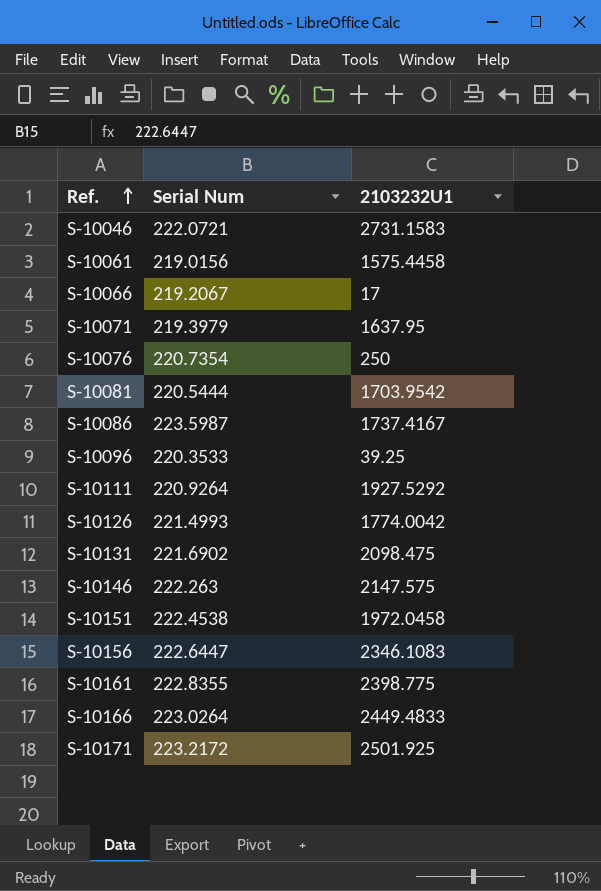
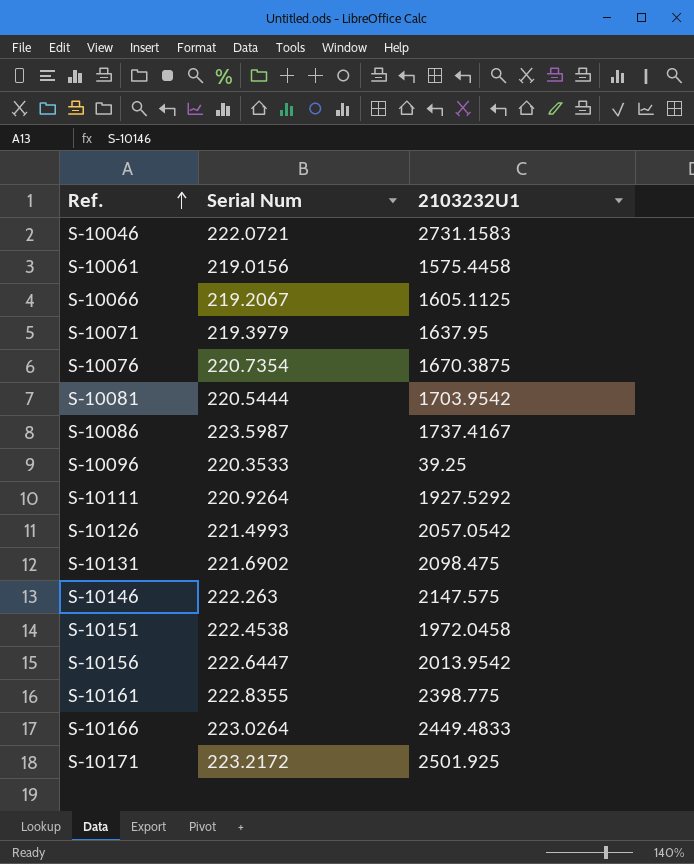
S-10066 | 2103232U1: 17 -> 1605.1125
S-10076 | 2103232U1: 250 -> 1670.3875
S-10126 | 2103232U1: 1774.0042 -> 2057.0542
S-10156 | 2103232U1: 2346.1083 -> 2013.9542

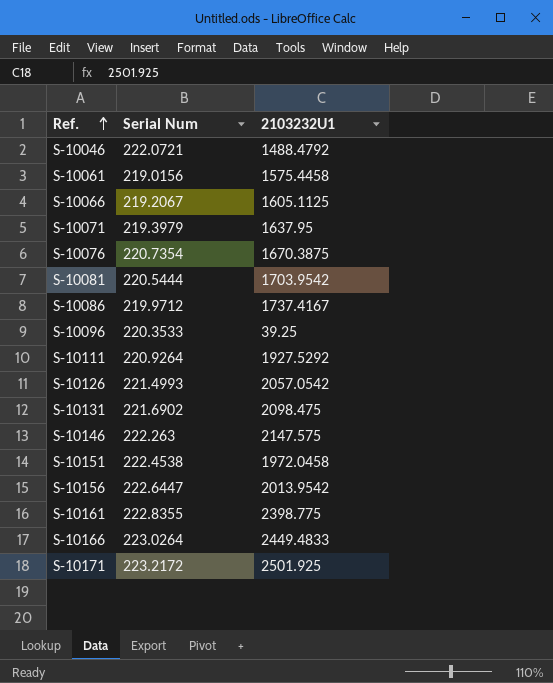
S-10046 | 2103232U1: 2731.1583 -> 1488.4792
S-10086 | Serial Num: 223.5987 -> 219.9712

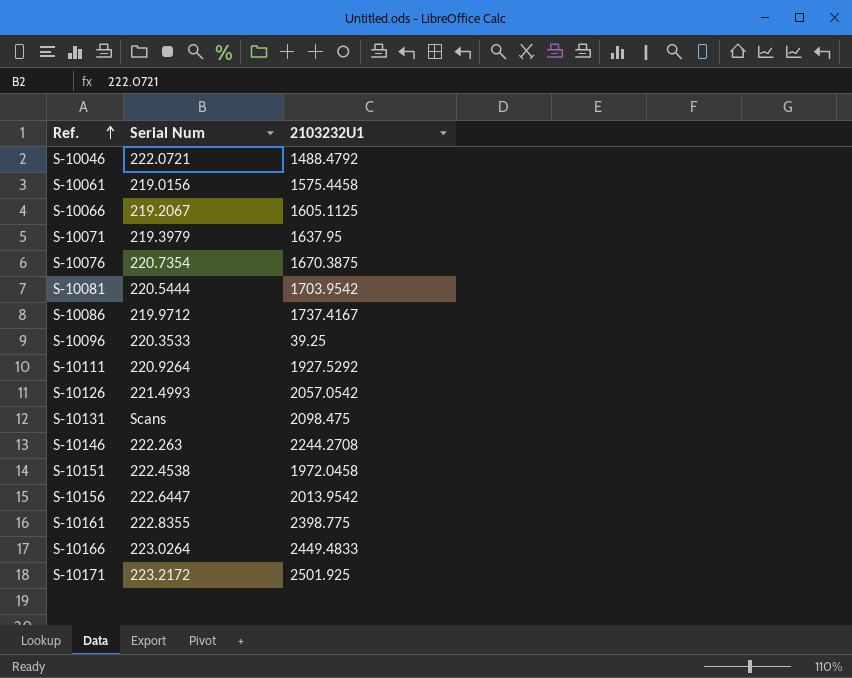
S-10131 | Serial Num: 221.6902 -> Scans
S-10146 | 2103232U1: 2147.575 -> 2244.2708

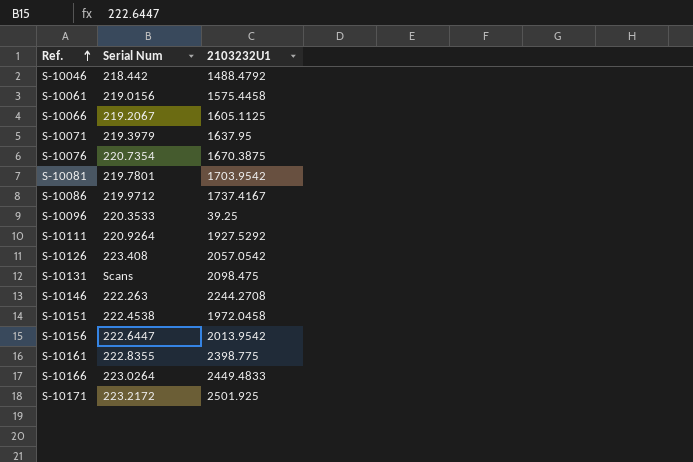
S-10046 | Serial Num: 222.0721 -> 218.442
S-10081 | Serial Num: 220.5444 -> 219.7801
S-10126 | Serial Num: 221.4993 -> 223.408

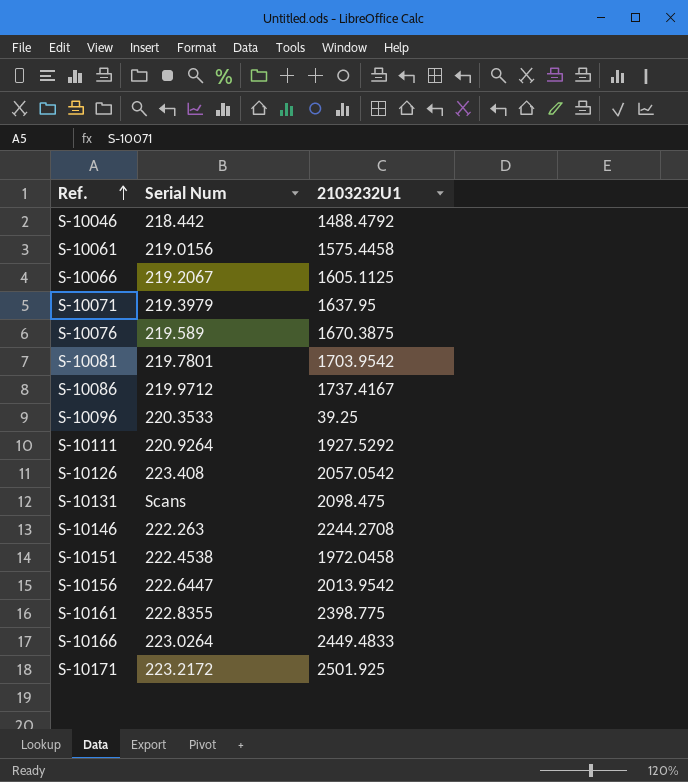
S-10076 | Serial Num: 220.7354 -> 219.589

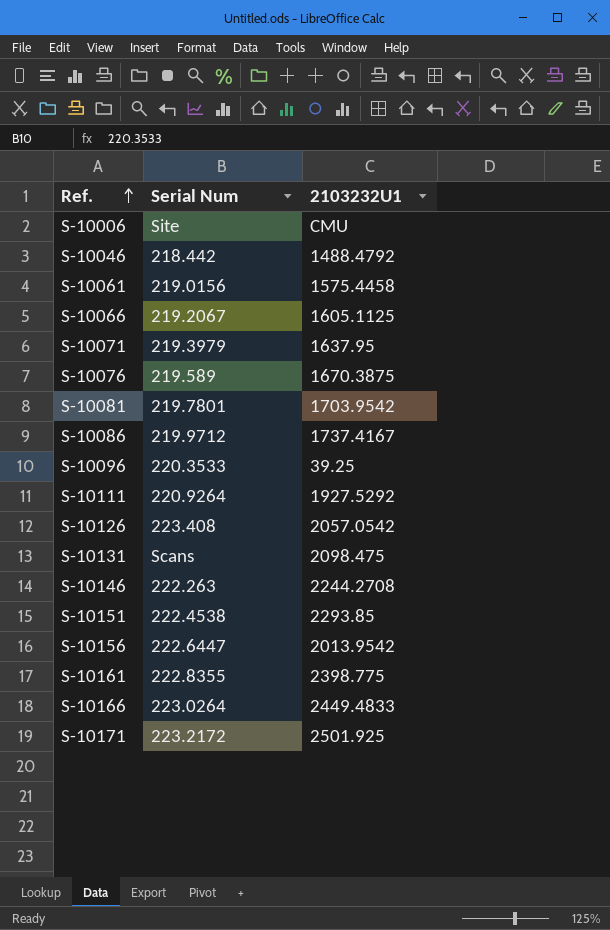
row S-10006: none -> Site | CMU
S-10151 | 2103232U1: 1972.0458 -> 2293.85

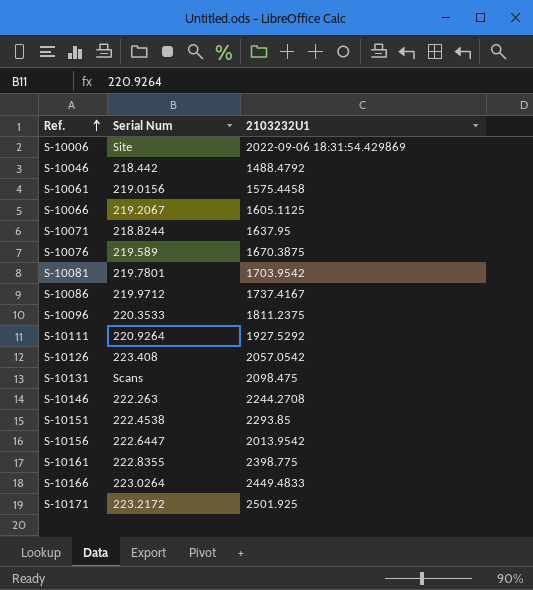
S-10006 | 2103232U1: CMU -> 2022-09-06 18:31:54.429869
S-10071 | Serial Num: 219.3979 -> 218.8244
S-10096 | 2103232U1: 39.25 -> 1811.2375

